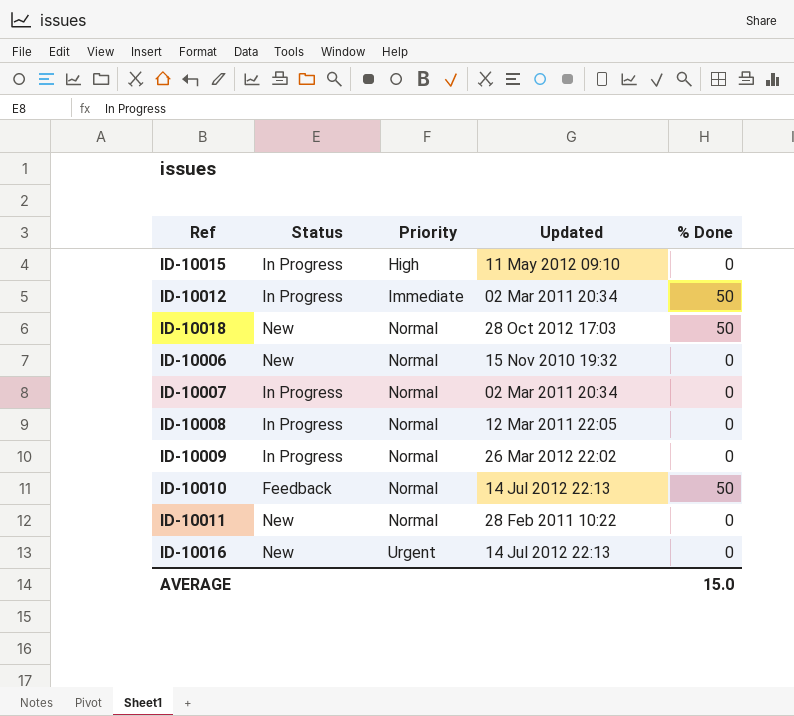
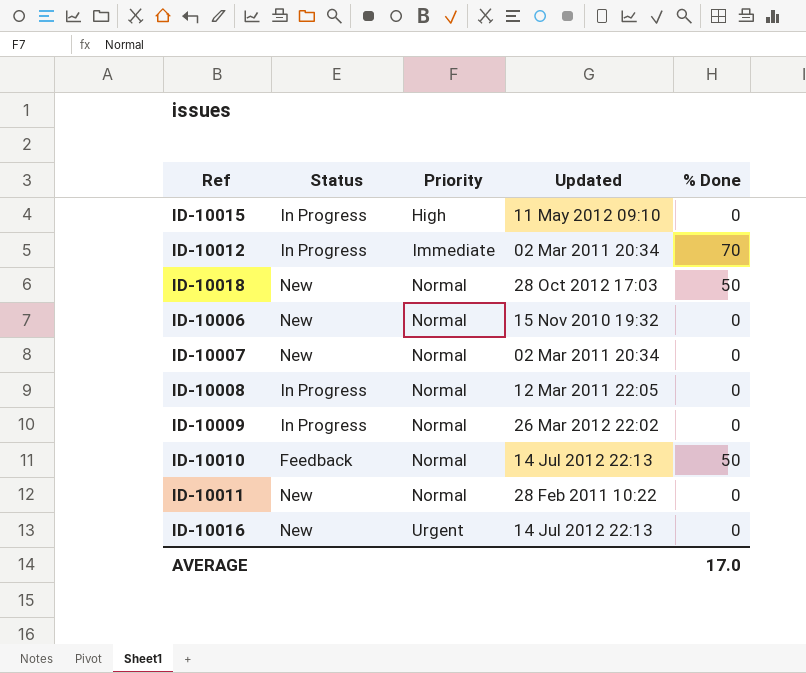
ID-10012 | % Done: 50 -> 70
ID-10007 | Status: In Progress -> New
AVERAGE | % Done: 15.0 -> 17.0

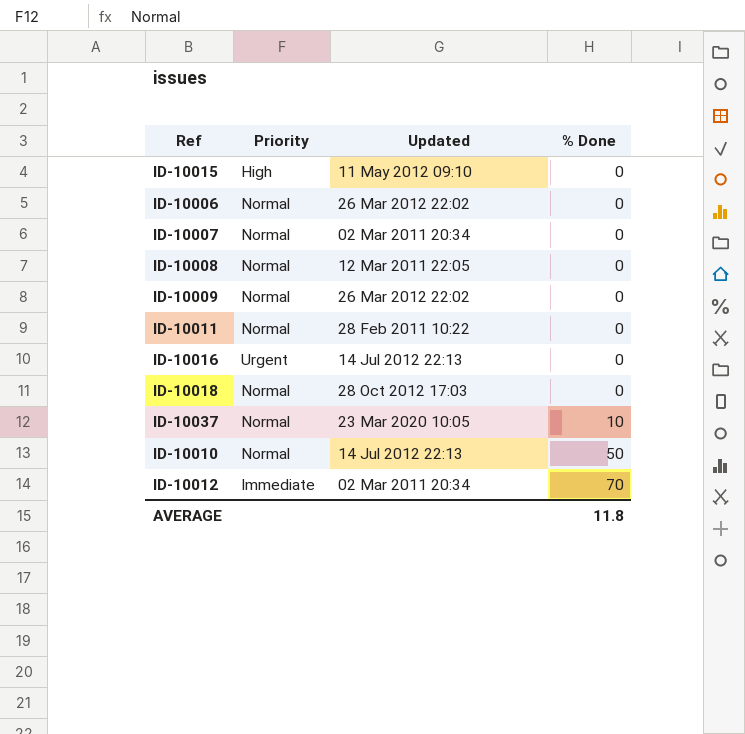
row order: Priority ascending -> % Done ascending
column Status | position: 2 -> none
ID-10006 | Updated: 15 Nov 2010 19:32 -> 26 Mar 2012 22:02
ID-10018 | % Done: 50 -> 0
row ID-10037: none -> Normal | 23 Mar 2020 10:05 | 10
AVERAGE | % Done: 17.0 -> 11.8

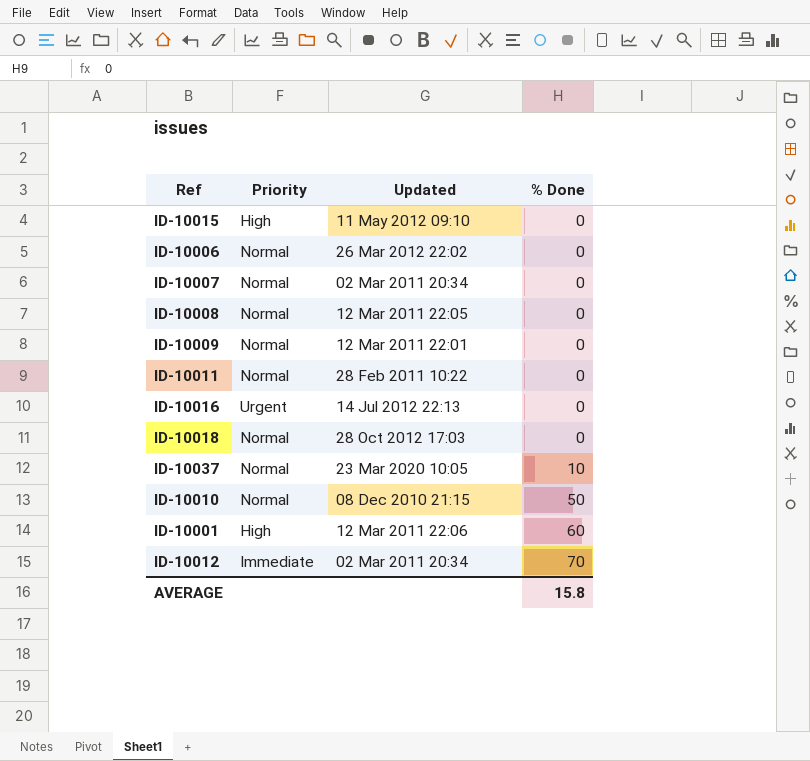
ID-10009 | Updated: 26 Mar 2012 22:02 -> 12 Mar 2011 22:01
ID-10010 | Updated: 14 Jul 2012 22:13 -> 08 Dec 2010 21:15
row ID-10001: none -> High | 12 Mar 2011 22:06 | 60
AVERAGE | % Done: 11.8 -> 15.8

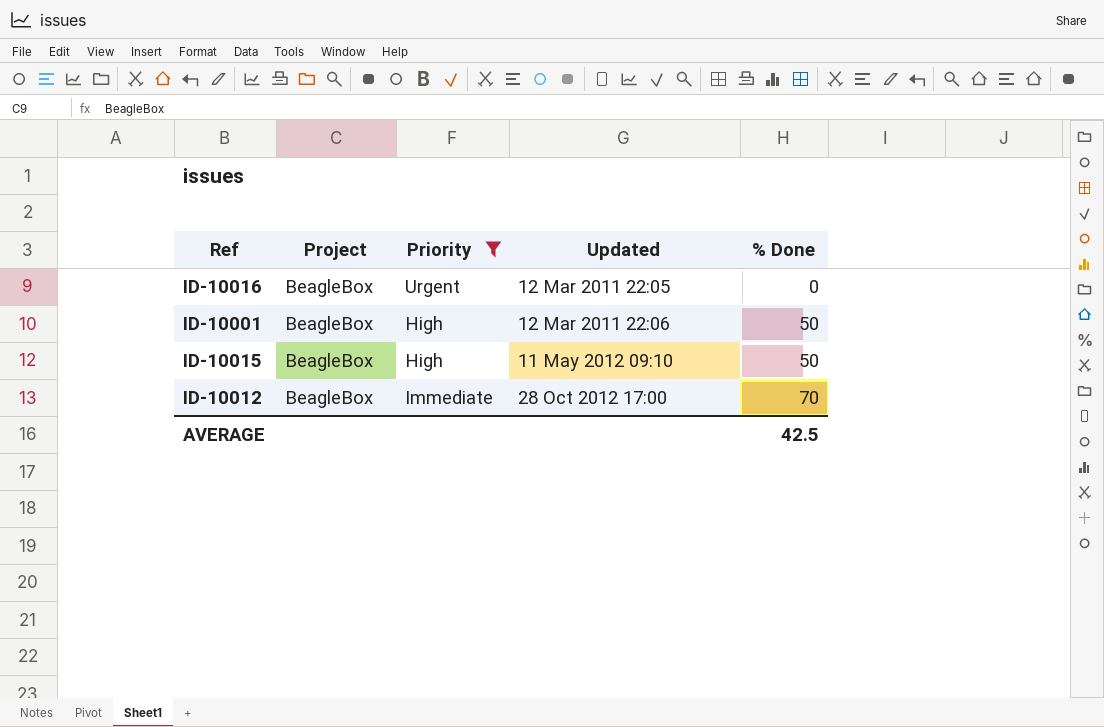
filter: none -> Priority != Normal
row order: % Done ascending -> Updated ascending
column Project | position: none -> 2
ID-10016 | Updated: 14 Jul 2012 22:13 -> 12 Mar 2011 22:05
ID-10001 | % Done: 60 -> 50
ID-10015 | % Done: 0 -> 50
ID-10012 | Updated: 02 Mar 2011 20:34 -> 28 Oct 2012 17:00
AVERAGE | % Done: 15.8 -> 42.5

